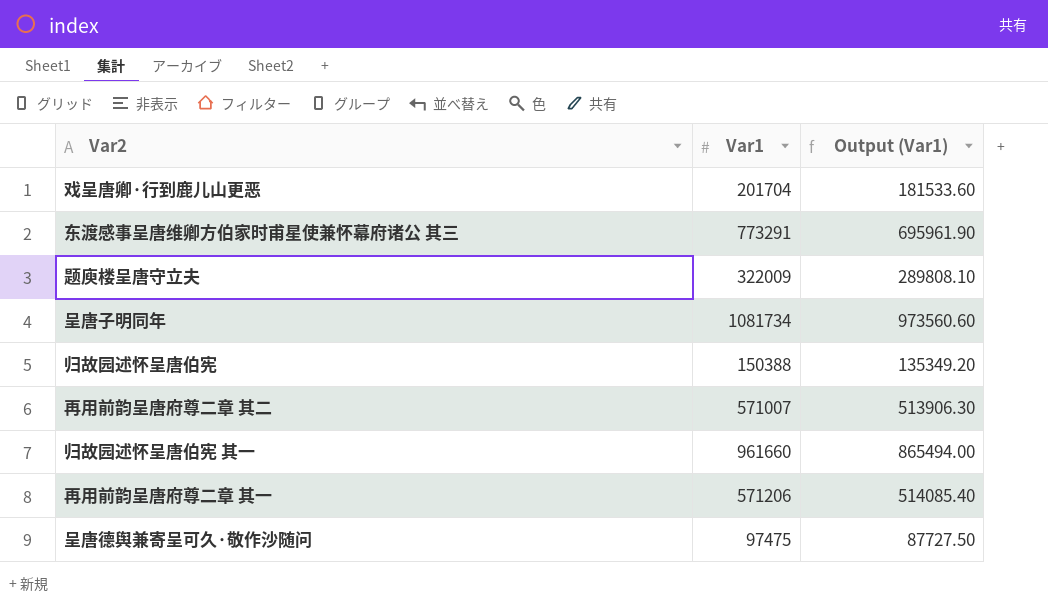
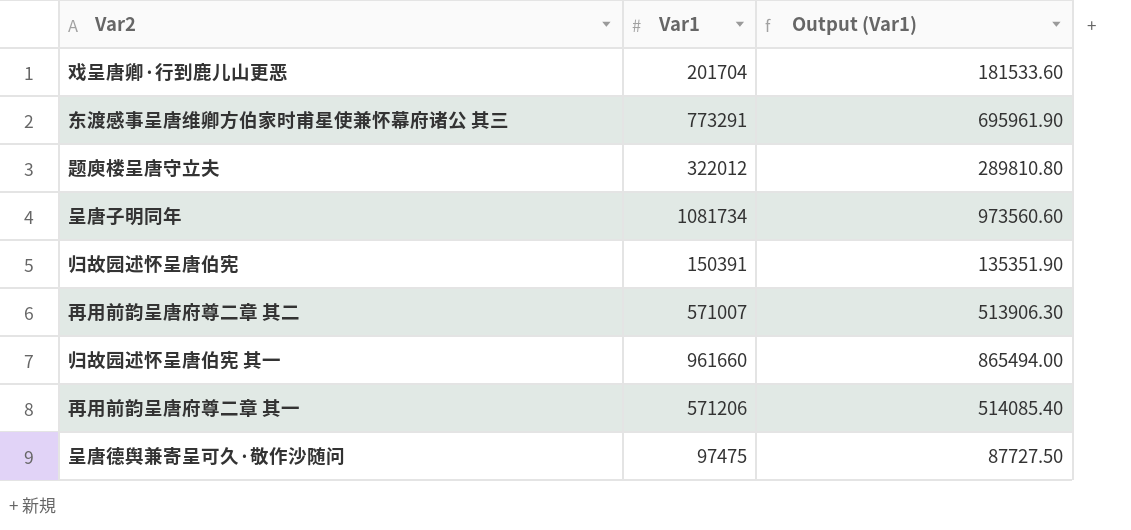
题庾楼呈唐守立夫 | Var1: 322009 -> 322012
题庾楼呈唐守立夫 | Output (Var1): 289808.10 -> 289810.80
归故园述怀呈唐伯宪 | Var1: 150388 -> 150391
归故园述怀呈唐伯宪 | Output (Var1): 135349.20 -> 135351.90

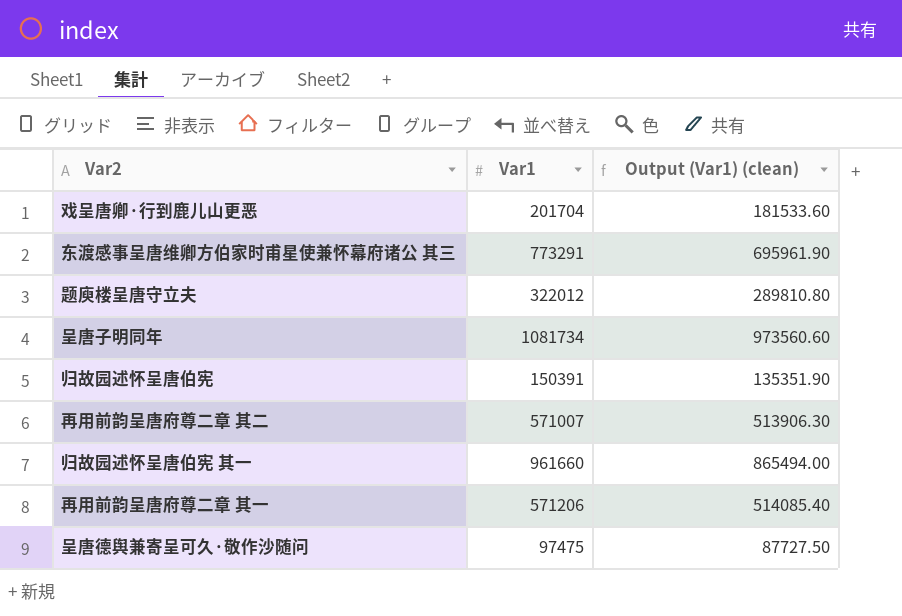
column name: Output (Var1) -> Output (Var1) (clean)

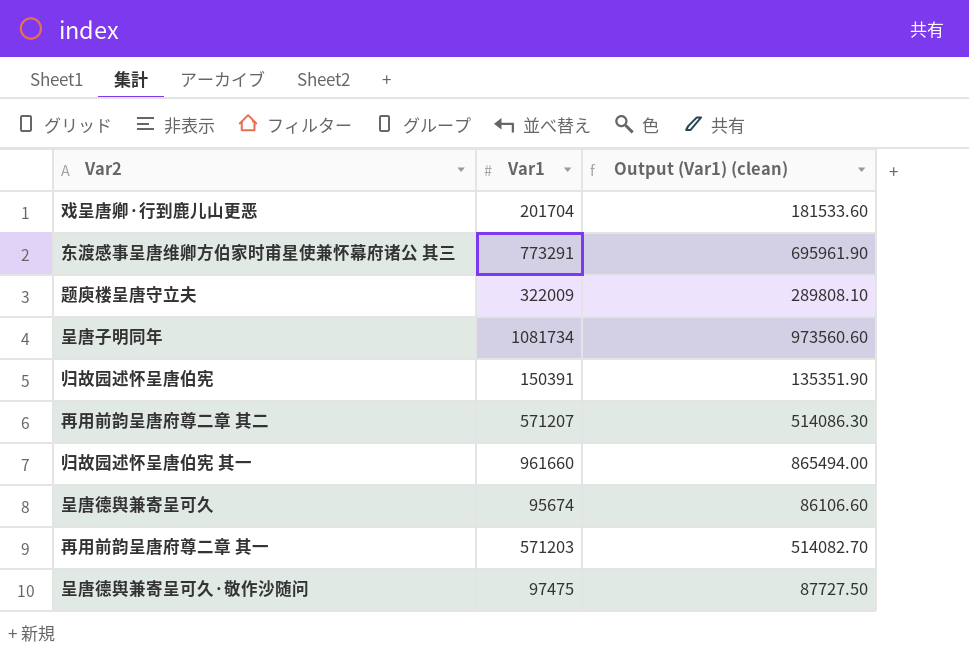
题庾楼呈唐守立夫 | Var1: 322012 -> 322009
题庾楼呈唐守立夫 | Output (Var1) (clean): 289810.80 -> 289808.10
再用前韵呈唐府尊二章 其二 | Var1: 571007 -> 571207
再用前韵呈唐府尊二章 其二 | Output (Var1) (clean): 513906.30 -> 514086.30
row 呈唐德舆兼寄呈可久: none -> 95674 | 86106.60
再用前韵呈唐府尊二章 其一 | Var1: 571206 -> 571203
再用前韵呈唐府尊二章 其一 | Output (Var1) (clean): 514085.40 -> 514082.70

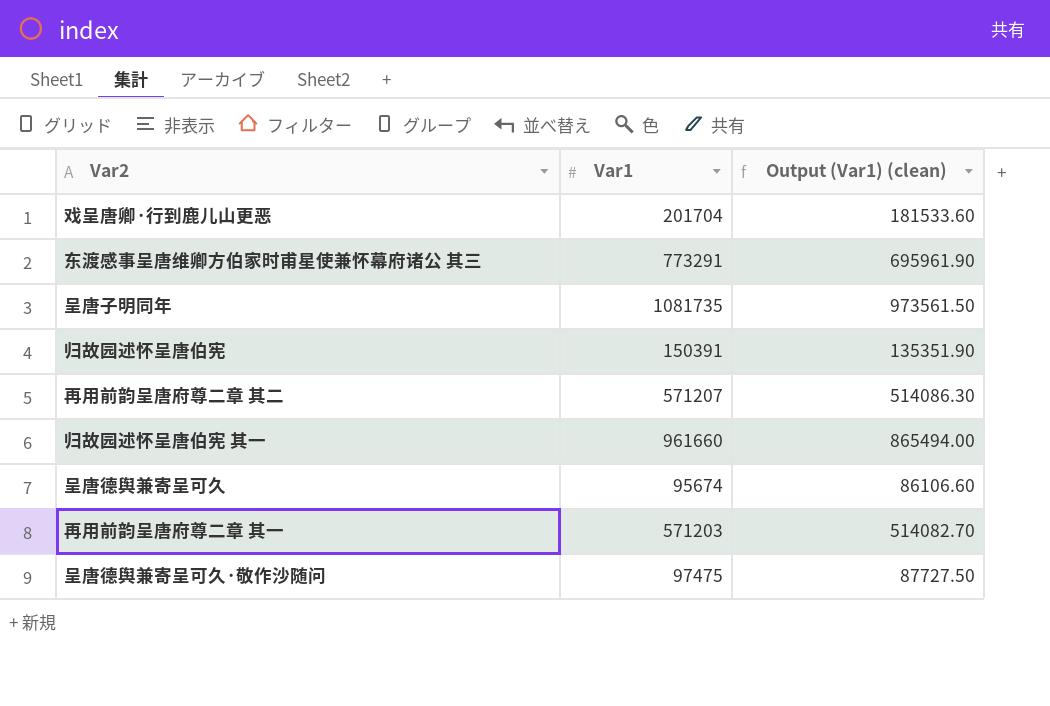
row 题庾楼呈唐守立夫: 322009 | 289808.10 -> none
呈唐子明同年 | Var1: 1081734 -> 1081735
呈唐子明同年 | Output (Var1) (clean): 973560.60 -> 973561.50

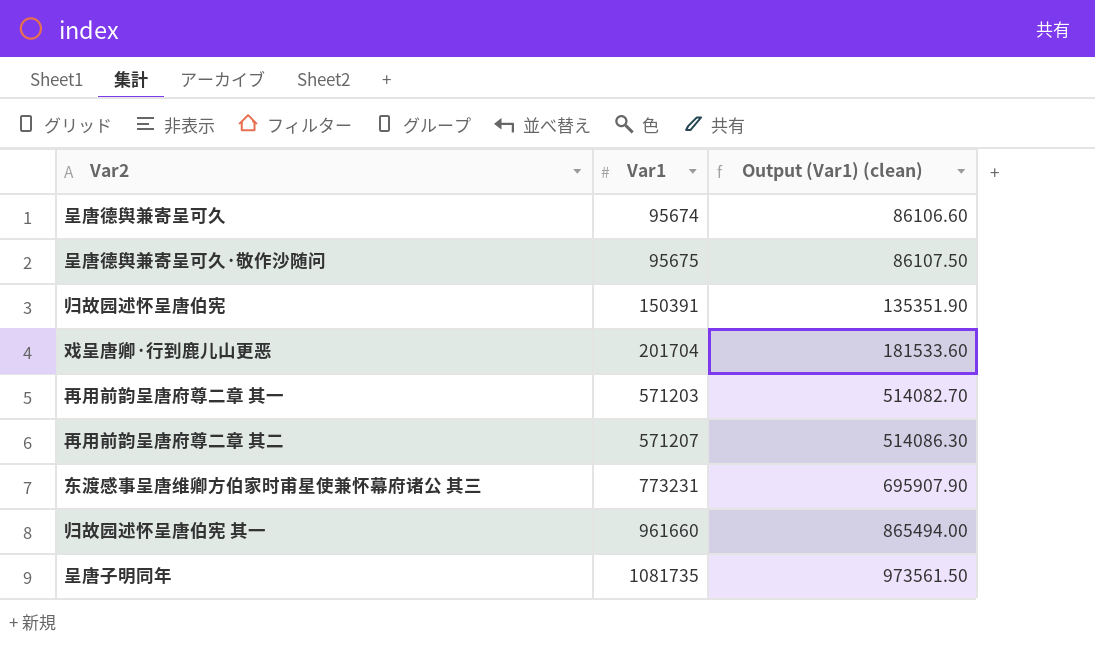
row order: none -> Var1 ascending
呈唐德舆兼寄呈可久·敬作沙随问 | Var1: 97475 -> 95675
呈唐德舆兼寄呈可久·敬作沙随问 | Output (Var1) (clean): 87727.50 -> 86107.50
东渡感事呈唐维卿方伯家时甫星使兼怀幕府诸公 其三 | Var1: 773291 -> 773231
东渡感事呈唐维卿方伯家时甫星使兼怀幕府诸公 其三 | Output (Var1) (clean): 695961.90 -> 695907.90

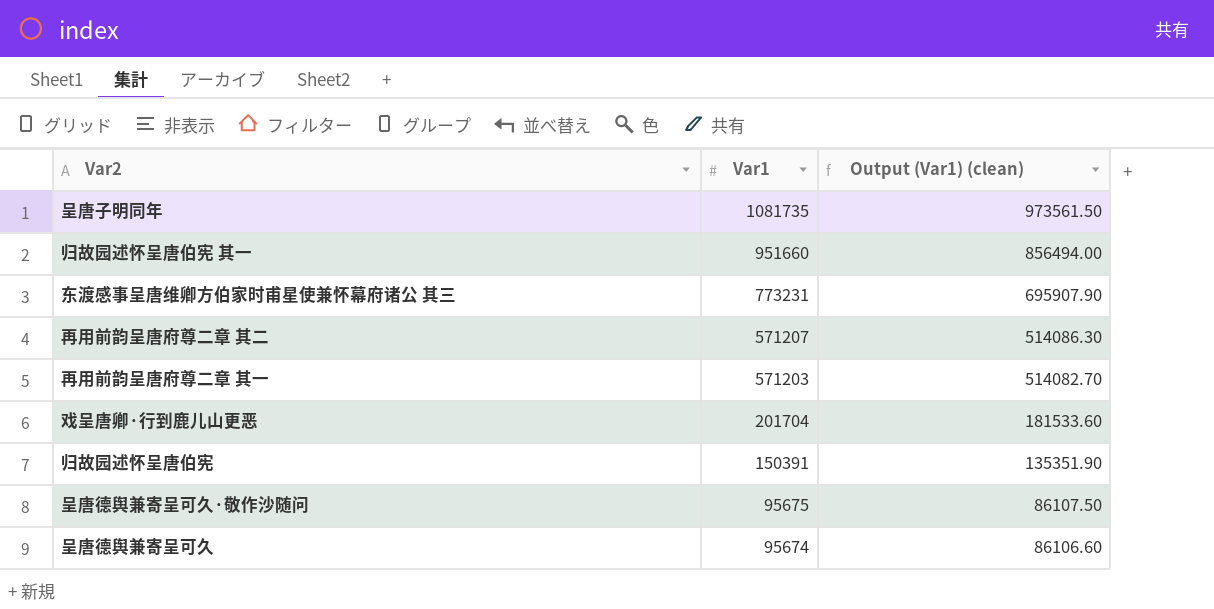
row order: Var1 ascending -> Var1 descending
归故园述怀呈唐伯宪 其一 | Var1: 961660 -> 951660
归故园述怀呈唐伯宪 其一 | Output (Var1) (clean): 865494.00 -> 856494.00

